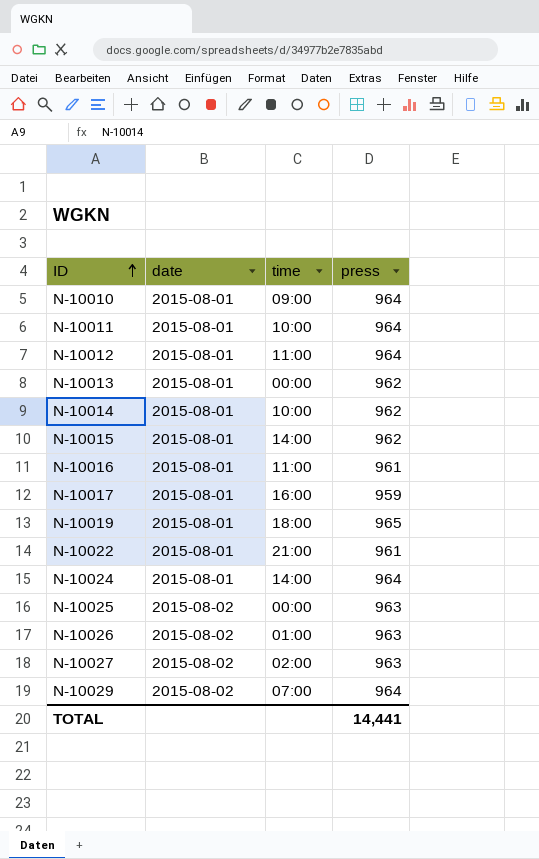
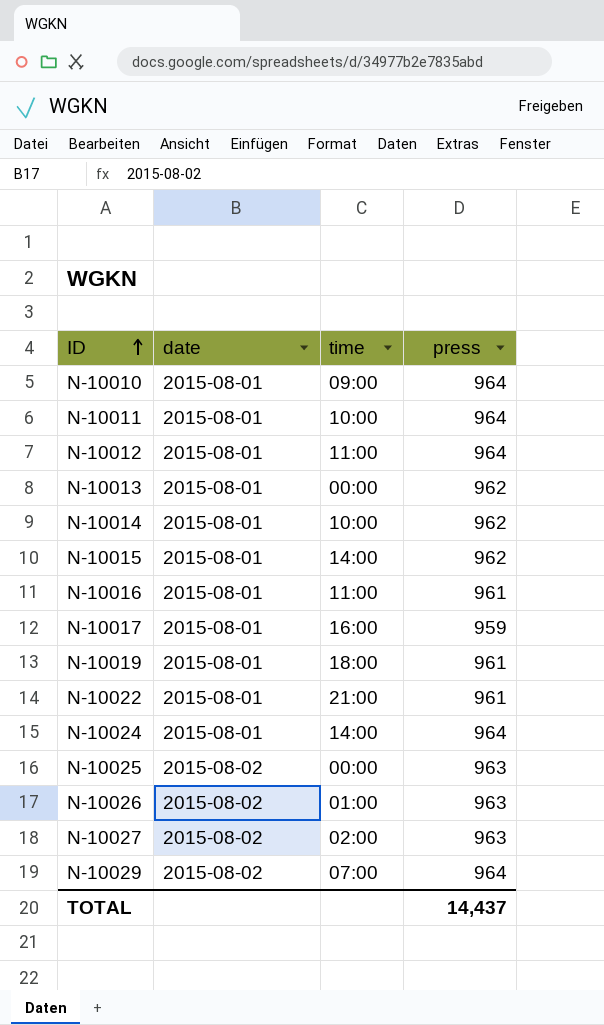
N-10019 | press: 965 -> 961
TOTAL | press: 14,441 -> 14,437

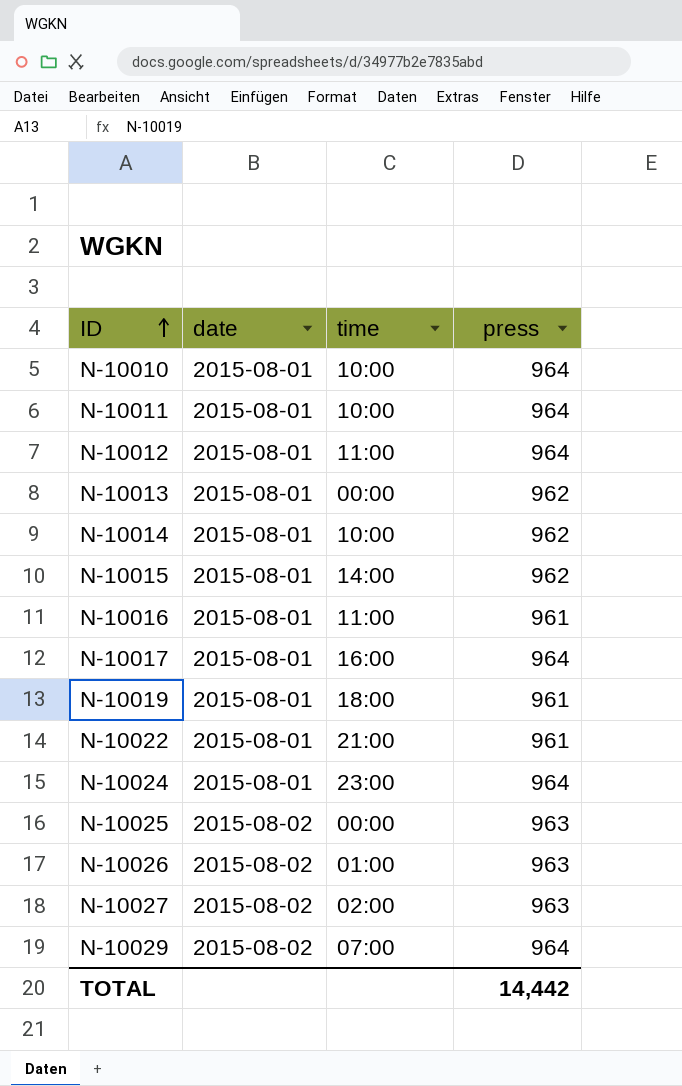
N-10010 | time: 09:00 -> 10:00
N-10017 | press: 959 -> 964
N-10024 | time: 14:00 -> 23:00
TOTAL | press: 14,437 -> 14,442

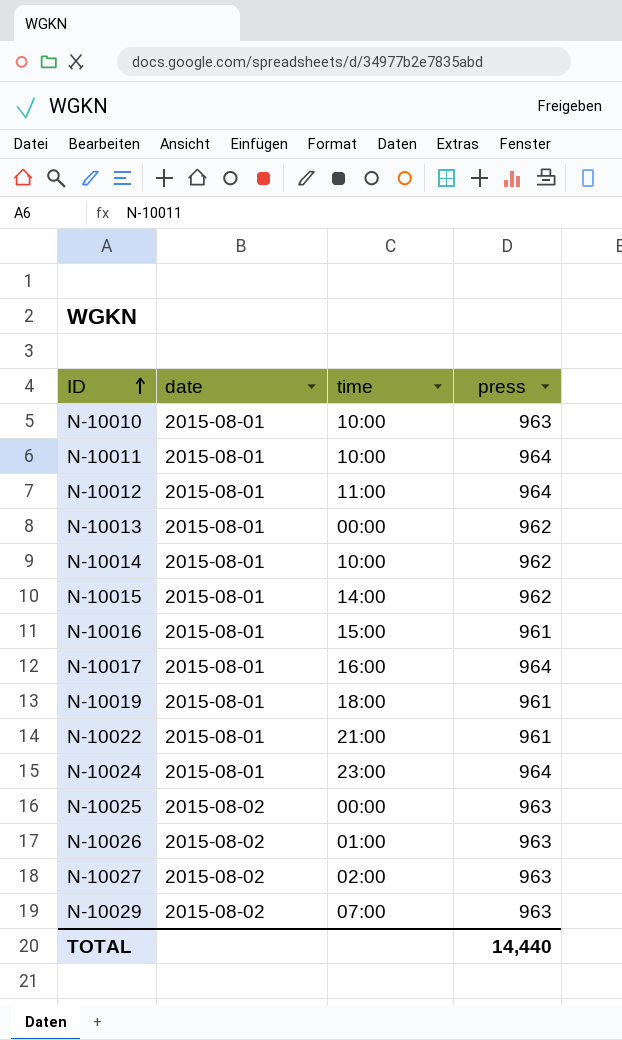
N-10010 | press: 964 -> 963
N-10016 | time: 11:00 -> 15:00
N-10029 | press: 964 -> 963
TOTAL | press: 14,442 -> 14,440

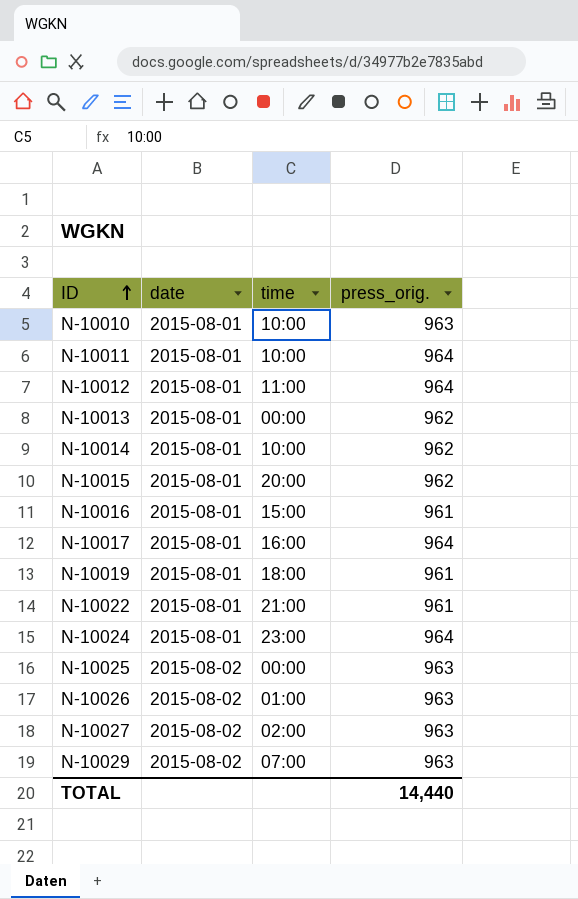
column name: press -> press_orig.
N-10015 | time: 14:00 -> 20:00

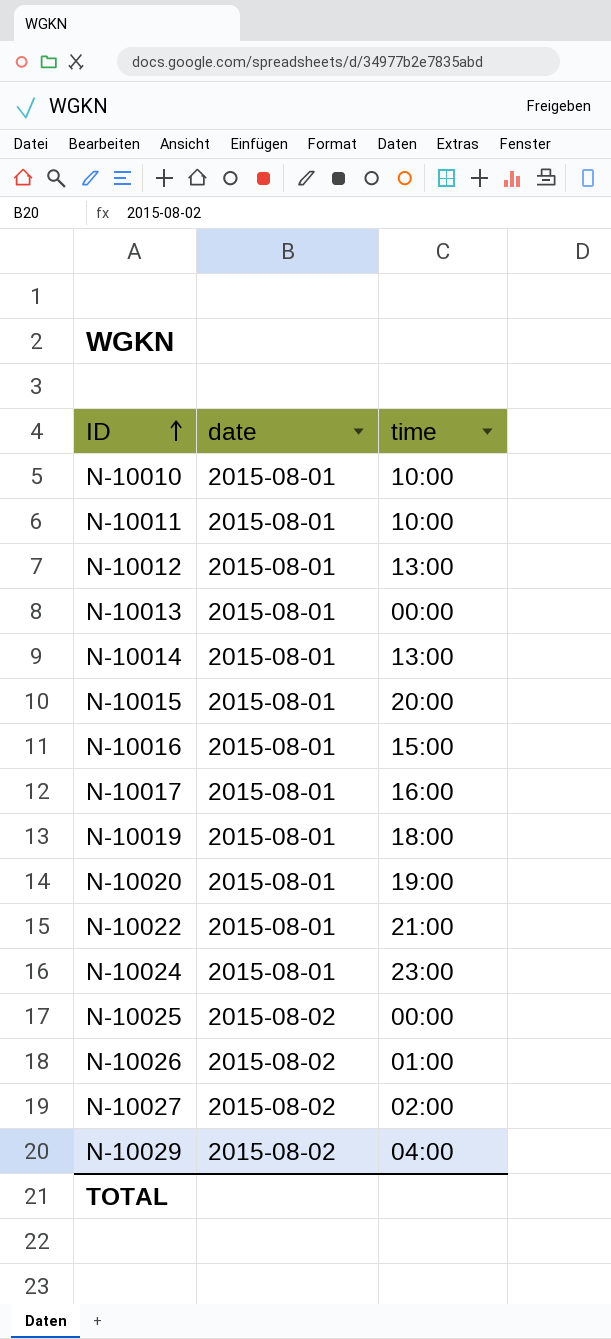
column press_orig. | position: 4 -> none
N-10012 | time: 11:00 -> 13:00
N-10014 | time: 10:00 -> 13:00
row N-10020: none -> 2015-08-01 | 19:00
N-10029 | time: 07:00 -> 04:00

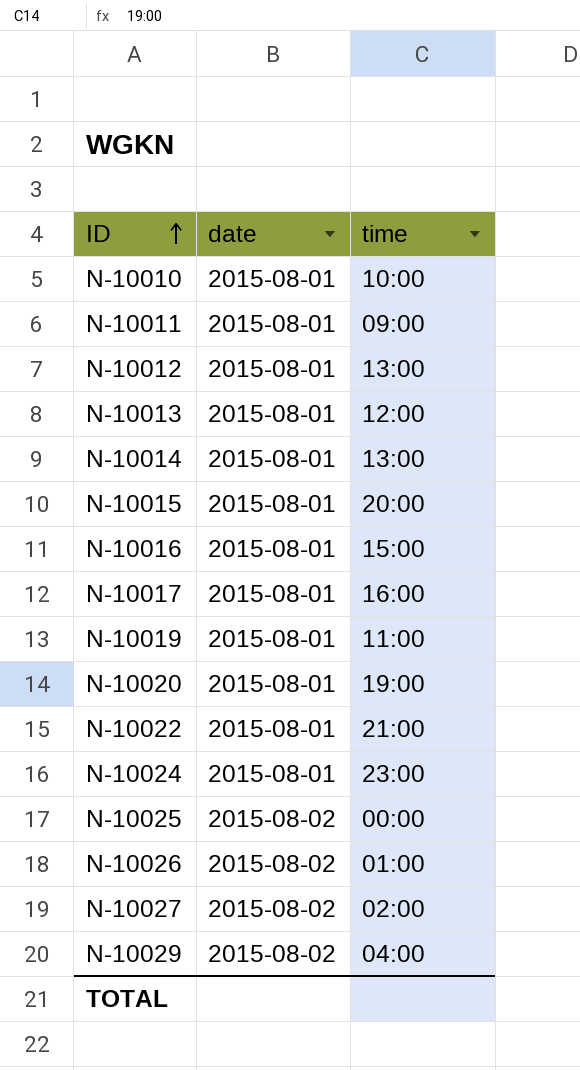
N-10011 | time: 10:00 -> 09:00
N-10013 | time: 00:00 -> 12:00
N-10019 | time: 18:00 -> 11:00

